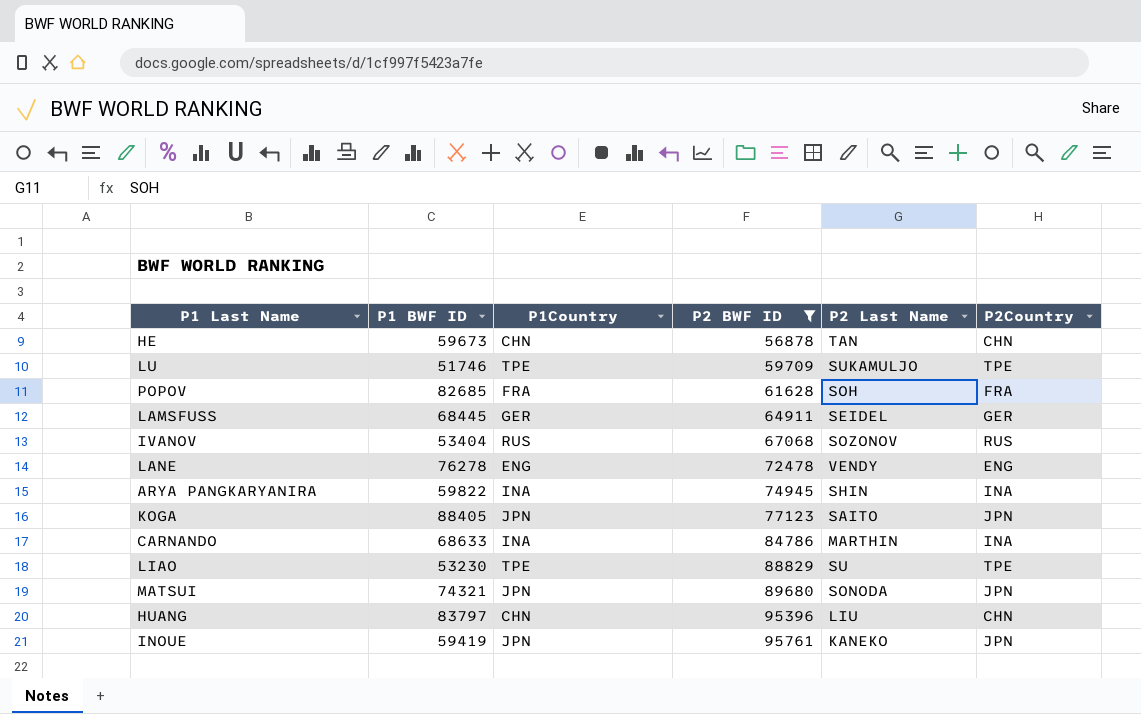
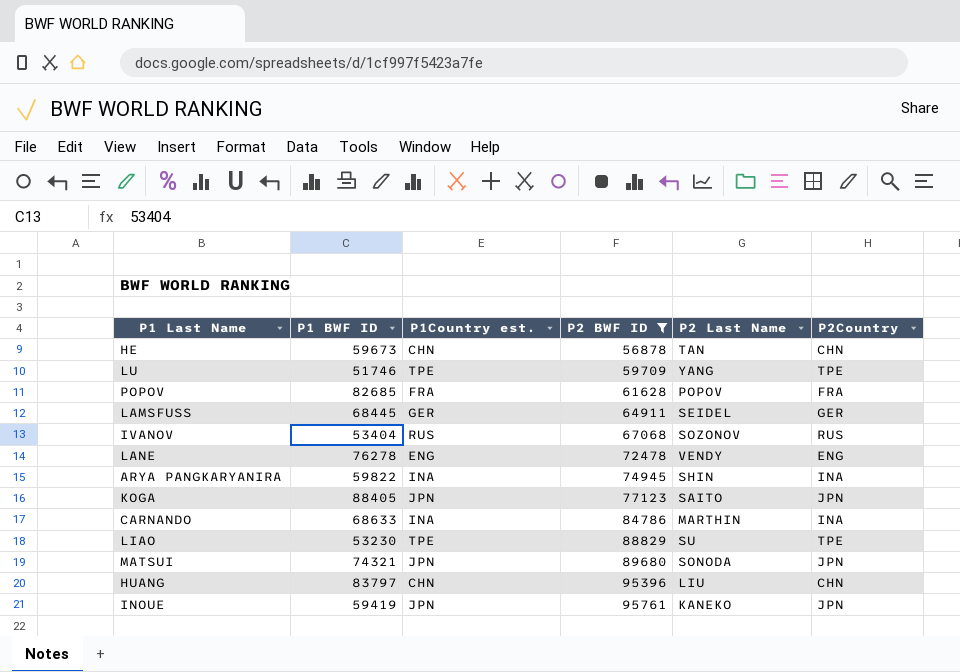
column name: P1Country -> P1Country est.
LU | P2 Last Name: SUKAMULJO -> YANG
POPOV | P2 Last Name: SOH -> POPOV

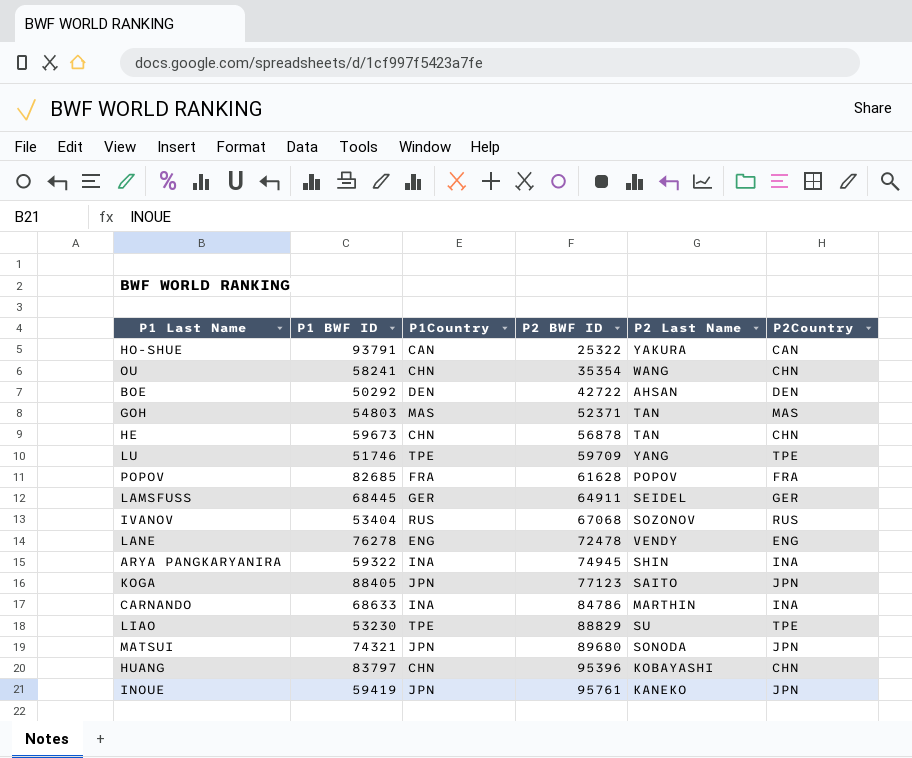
filter: P2 BWF ID >= 56878 -> none
column name: P1Country est. -> P1Country
ARYA PANGKARYANIRA | P1 BWF ID: 59822 -> 59322
HUANG | P2 Last Name: LIU -> KOBAYASHI

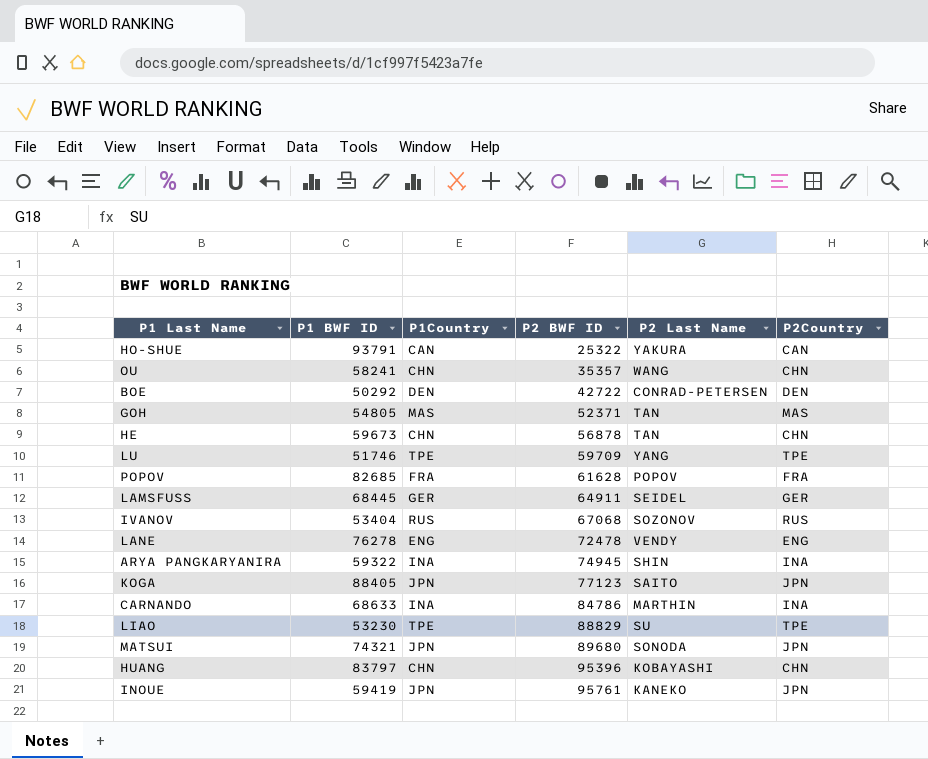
OU | P2 BWF ID: 35354 -> 35357
BOE | P2 Last Name: AHSAN -> CONRAD-PETERSEN
GOH | P1 BWF ID: 54803 -> 54805

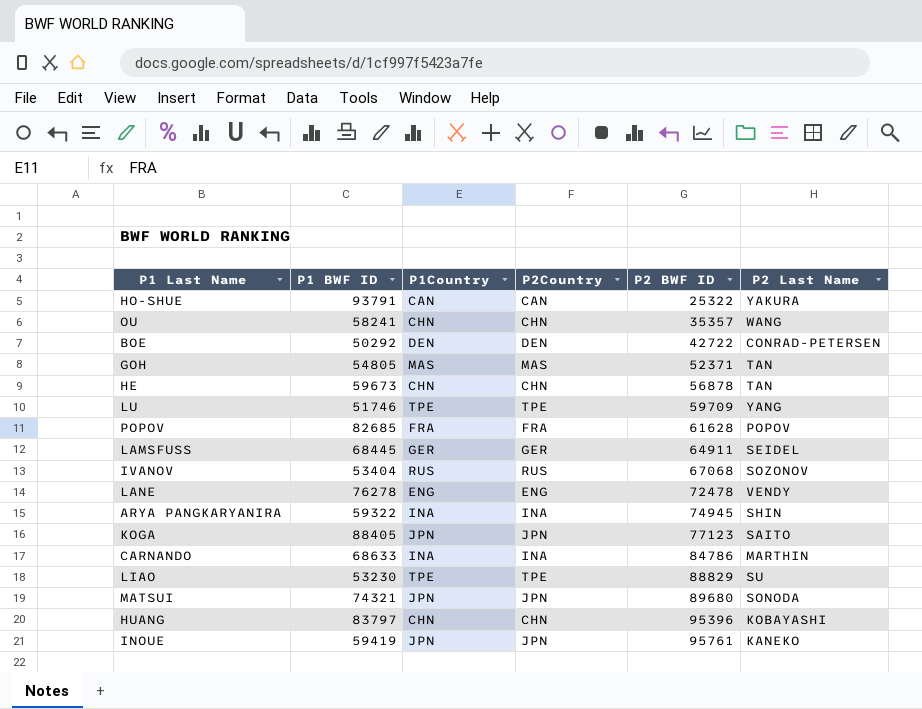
column P2Country | position: 6 -> 4

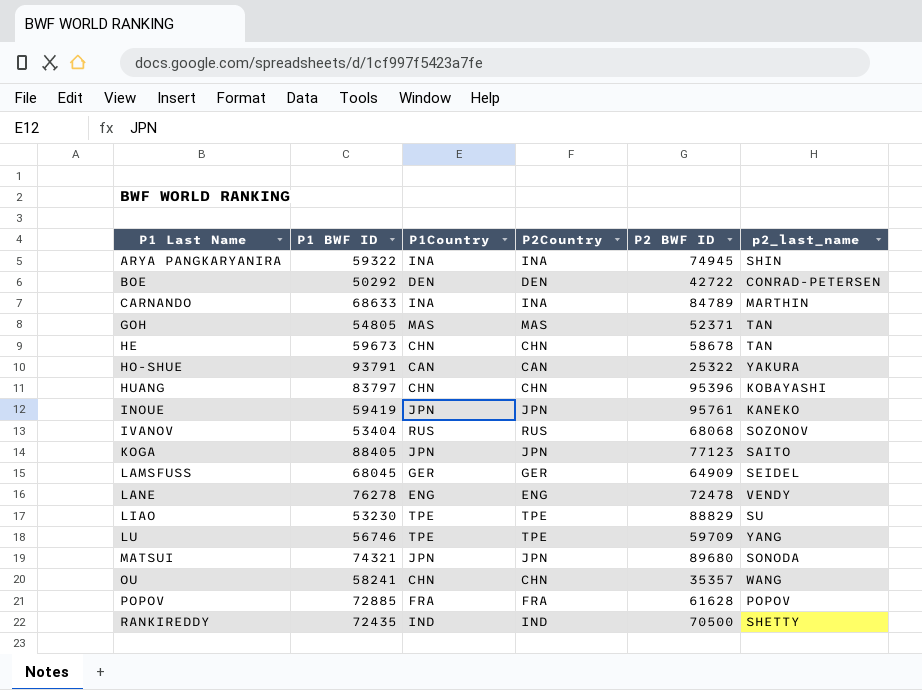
row order: P2 BWF ID ascending -> P1 Last Name ascending
column name: P2 Last Name -> p2_last_name
CARNANDO | P2 BWF ID: 84786 -> 84789
HE | P2 BWF ID: 56878 -> 58678
IVANOV | P2 BWF ID: 67068 -> 68068
LAMSFUSS | P1 BWF ID: 68445 -> 68045
LAMSFUSS | P2 BWF ID: 64911 -> 64909
LU | P1 BWF ID: 51746 -> 56746
POPOV | P1 BWF ID: 82685 -> 72885
row RANKIREDDY: none -> 72435 | IND | IND | 70500 | SHETTY

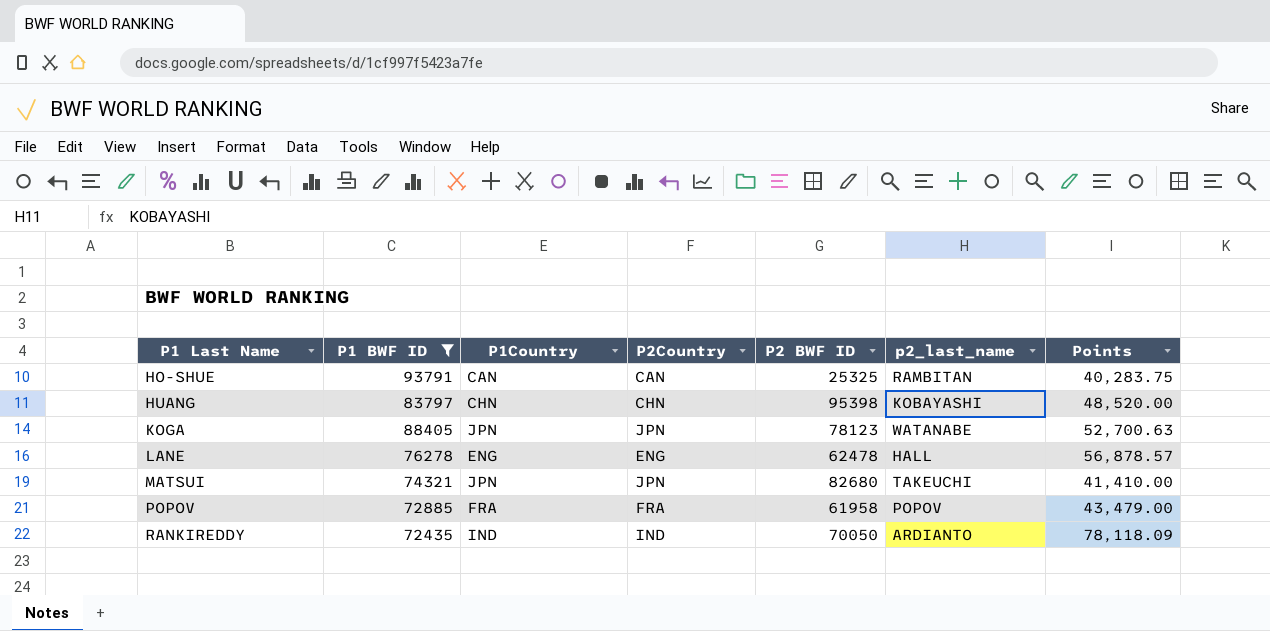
filter: none -> P1 BWF ID >= 72435
column Points | position: none -> 7
HO-SHUE | P2 BWF ID: 25322 -> 25325
HO-SHUE | p2_last_name: YAKURA -> RAMBITAN
HUANG | P2 BWF ID: 95396 -> 95398
KOGA | P2 BWF ID: 77123 -> 78123
KOGA | p2_last_name: SAITO -> WATANABE
LANE | P2 BWF ID: 72478 -> 62478
LANE | p2_last_name: VENDY -> HALL
MATSUI | P2 BWF ID: 89680 -> 82680
MATSUI | p2_last_name: SONODA -> TAKEUCHI
POPOV | P2 BWF ID: 61628 -> 61958
RANKIREDDY | P2 BWF ID: 70500 -> 70050
RANKIREDDY | p2_last_name: SHETTY -> ARDIANTO

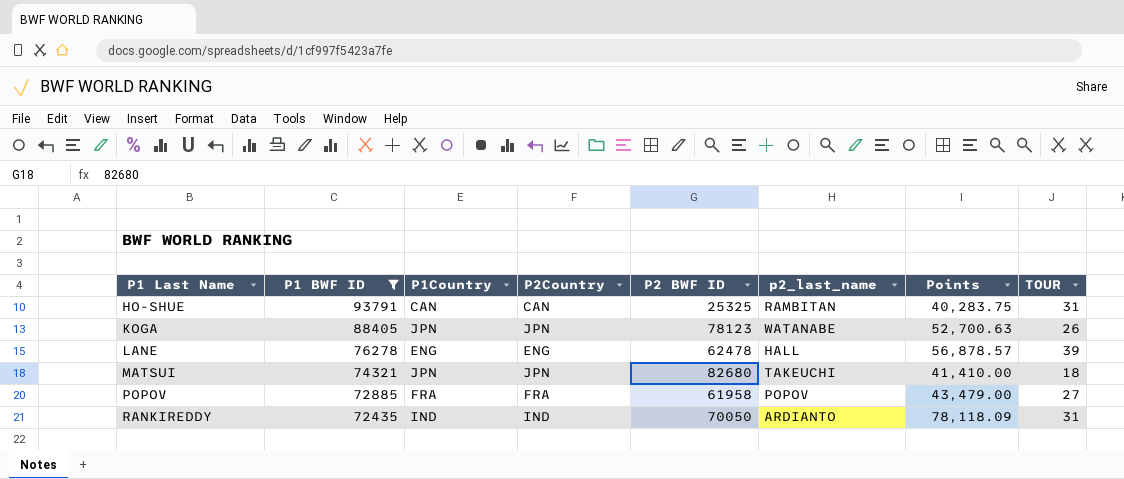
column TOUR | position: none -> 8
row HUANG: 83797 | CHN | CHN | 95398 | KOBAYASHI | 48,520.00 -> none

